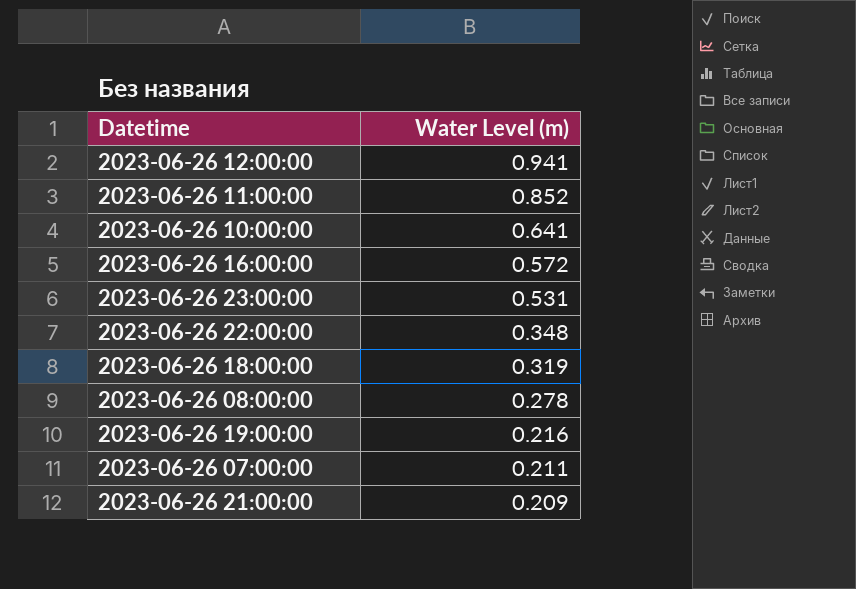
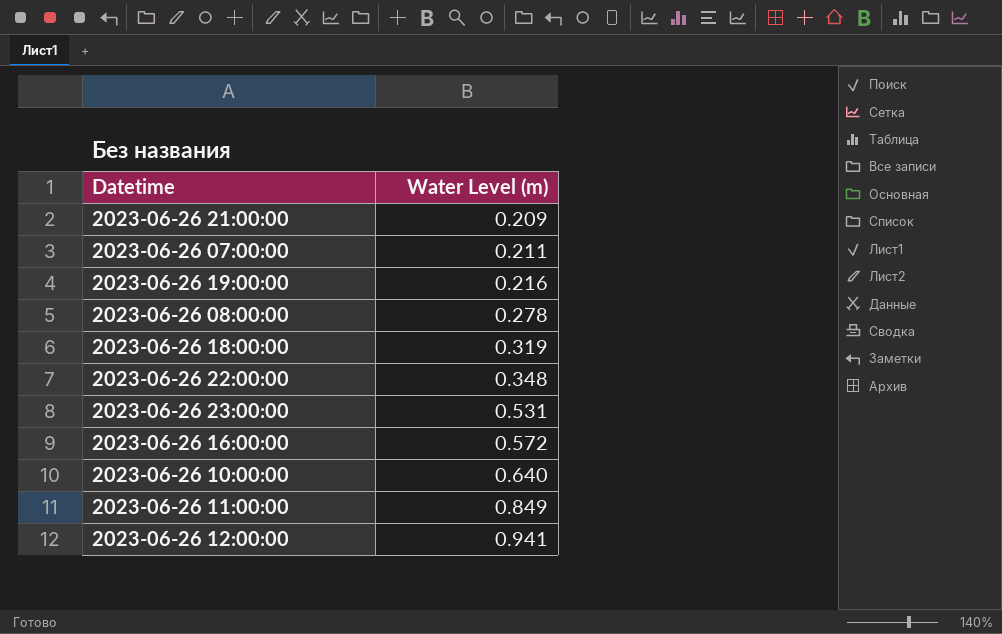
row order: Water Level (m) descending -> Water Level (m) ascending
2023-06-26 10:00:00 | Water Level (m): 0.641 -> 0.640
2023-06-26 11:00:00 | Water Level (m): 0.852 -> 0.849

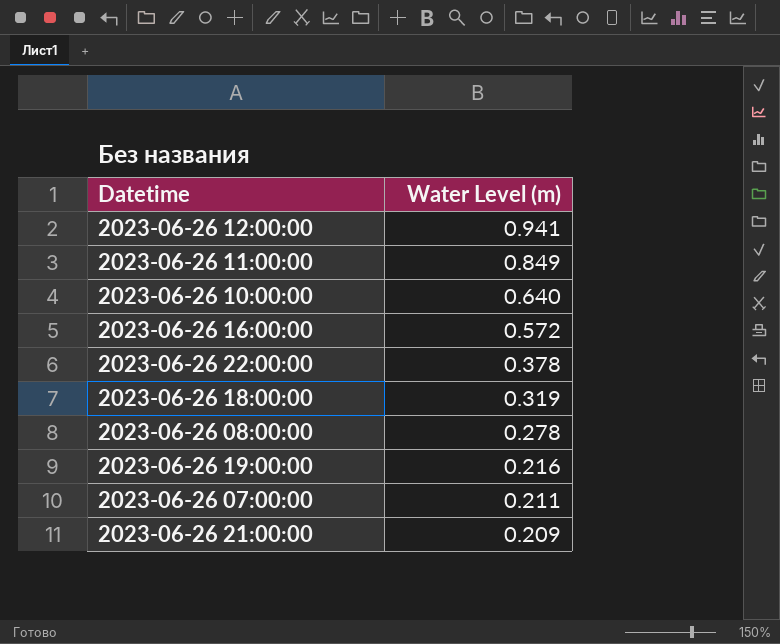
row order: Water Level (m) ascending -> Water Level (m) descending
row 2023-06-26 23:00:00: 0.531 -> none
2023-06-26 22:00:00 | Water Level (m): 0.348 -> 0.378

